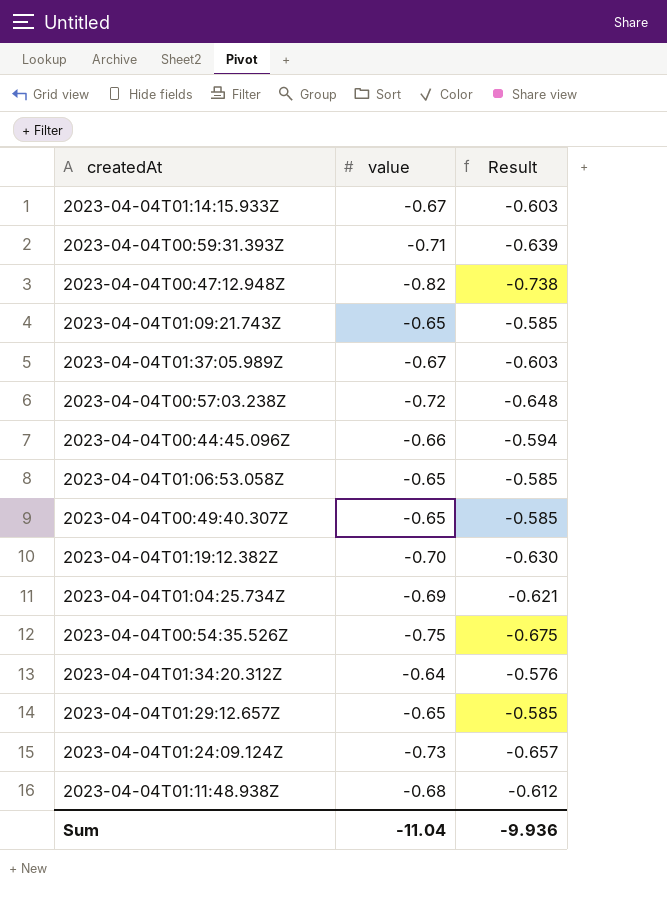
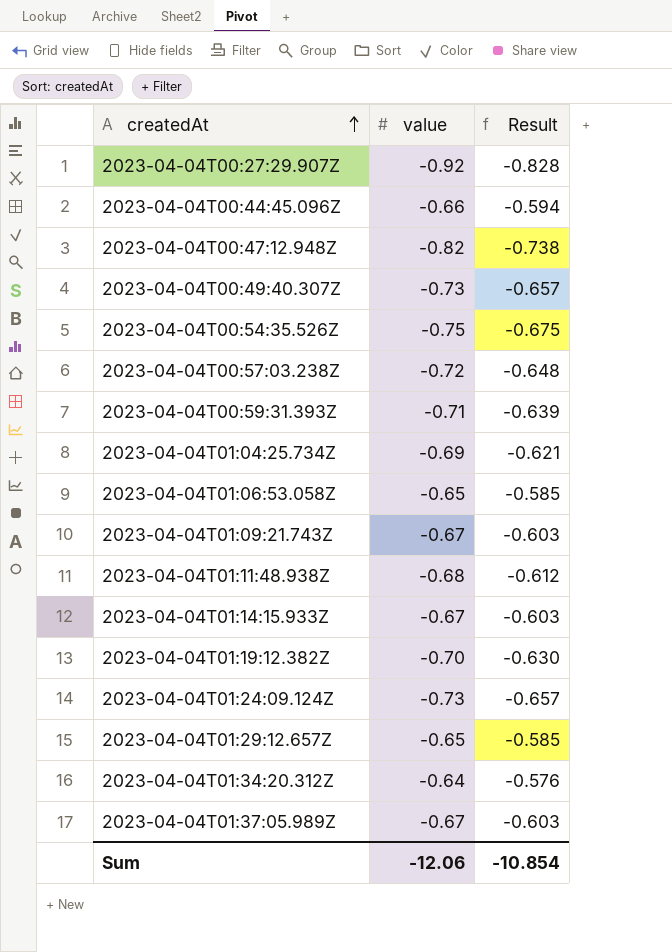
row order: none -> createdAt ascending
row 2023-04-04T00:27:29.907Z: none -> -0.92 | -0.828
2023-04-04T00:49:40.307Z | value: -0.65 -> -0.73
2023-04-04T00:49:40.307Z | Result: -0.585 -> -0.657
2023-04-04T01:09:21.743Z | value: -0.65 -> -0.67
2023-04-04T01:09:21.743Z | Result: -0.585 -> -0.603
Sum | value: -11.04 -> -12.06
Sum | Result: -9.936 -> -10.854

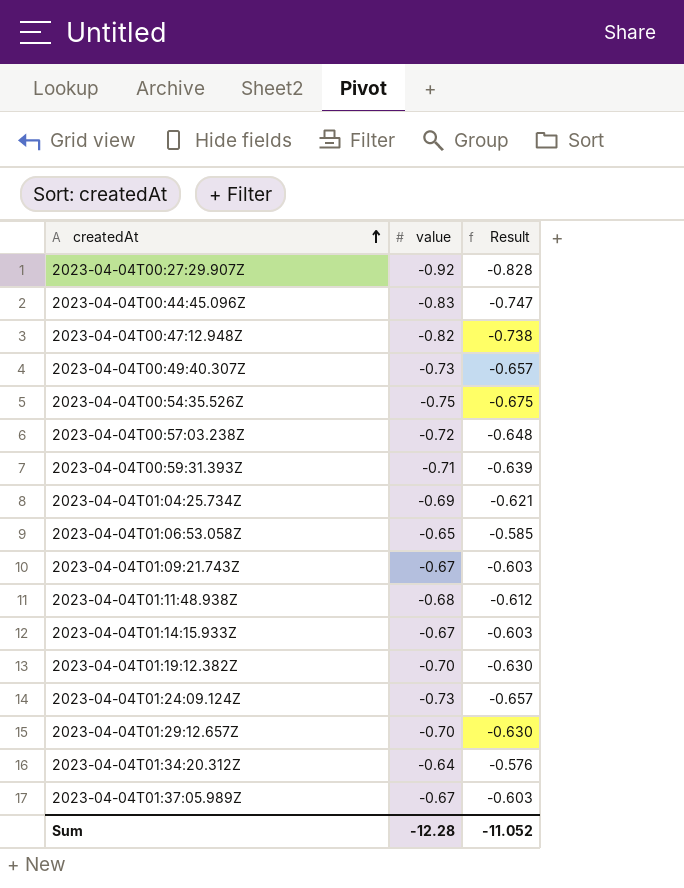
2023-04-04T00:44:45.096Z | value: -0.66 -> -0.83
2023-04-04T00:44:45.096Z | Result: -0.594 -> -0.747
2023-04-04T01:29:12.657Z | value: -0.65 -> -0.70
2023-04-04T01:29:12.657Z | Result: -0.585 -> -0.630
Sum | value: -12.06 -> -12.28
Sum | Result: -10.854 -> -11.052

